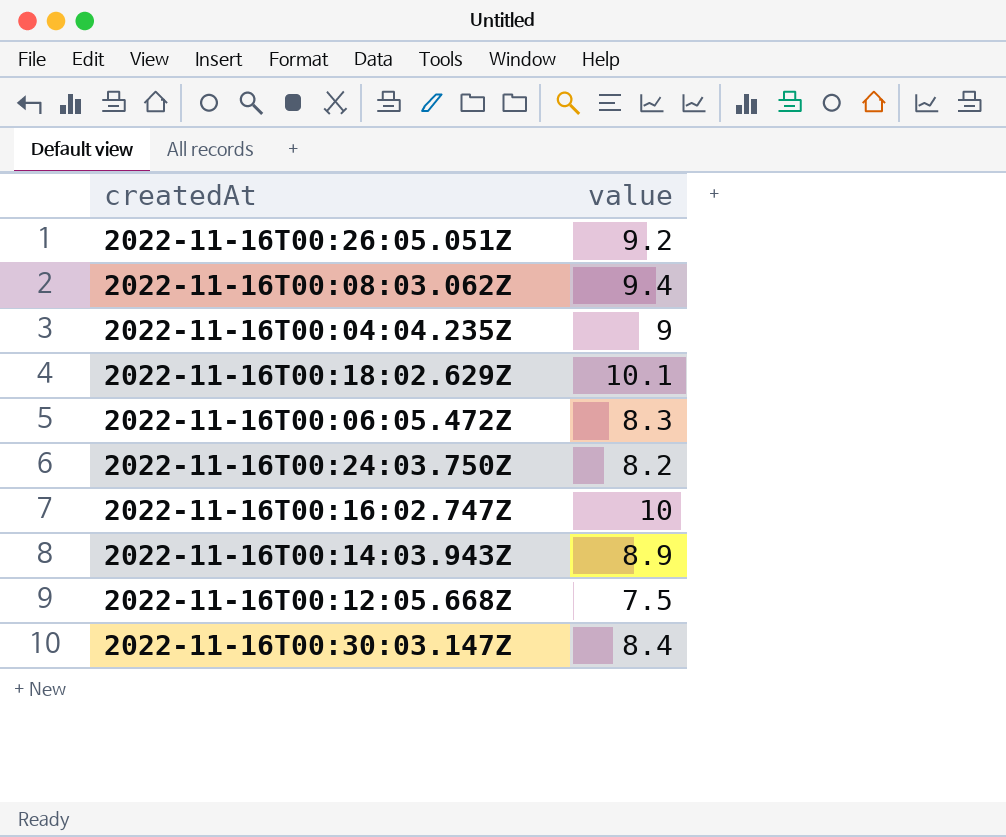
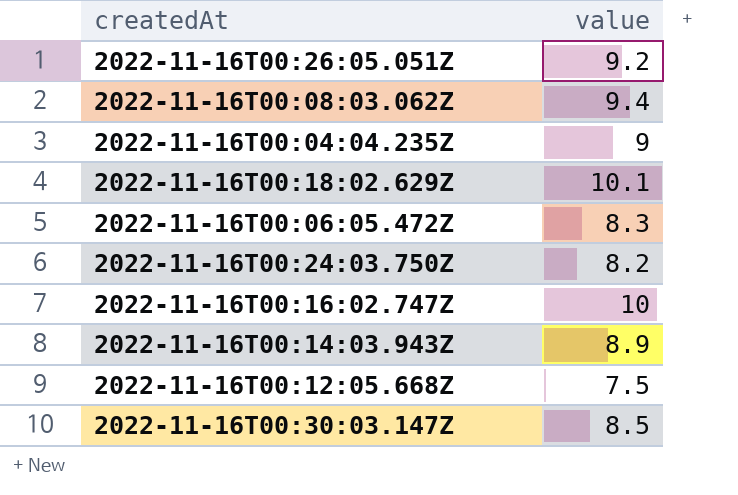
2022-11-16T00:30:03.147Z | value: 8.4 -> 8.5

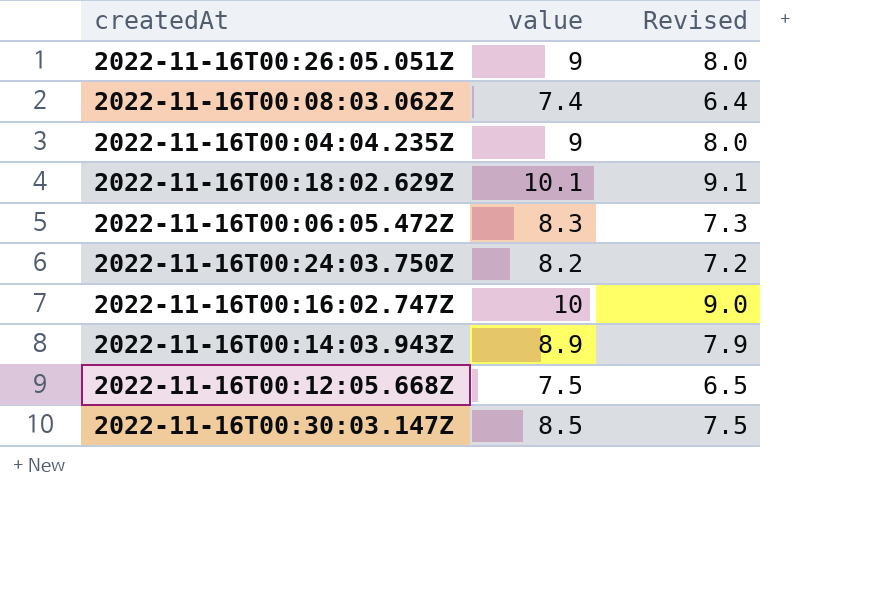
column Revised | formula: none -> [value] - 1
2022-11-16T00:26:05.051Z | value: 9.2 -> 9
2022-11-16T00:08:03.062Z | value: 9.4 -> 7.4

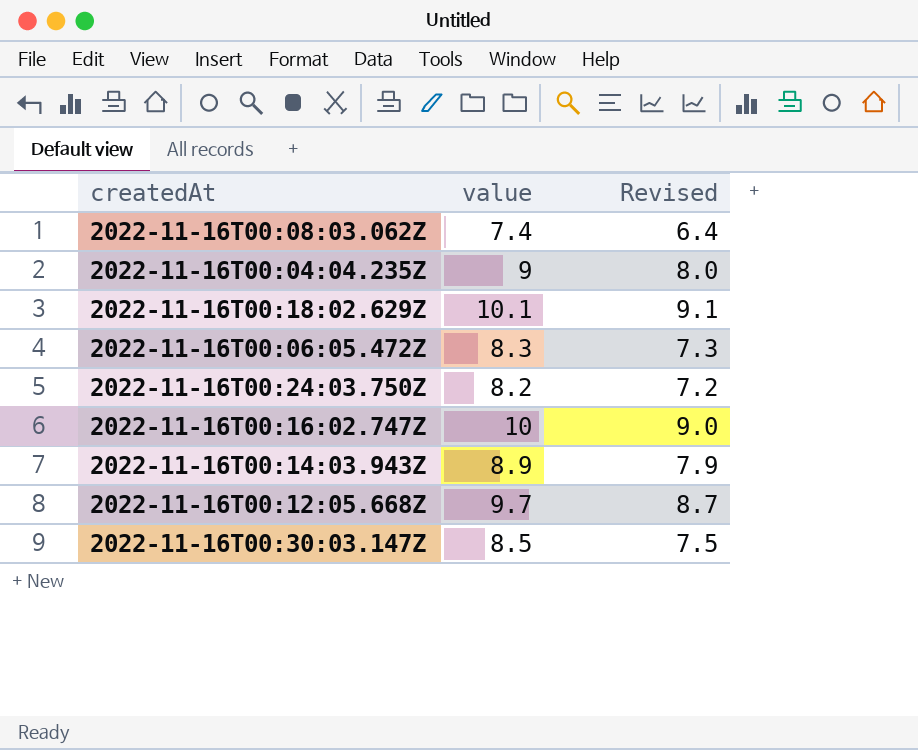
row 2022-11-16T00:26:05.051Z: 9 | 8.0 -> none
2022-11-16T00:12:05.668Z | value: 7.5 -> 9.7
2022-11-16T00:12:05.668Z | Revised: 6.5 -> 8.7

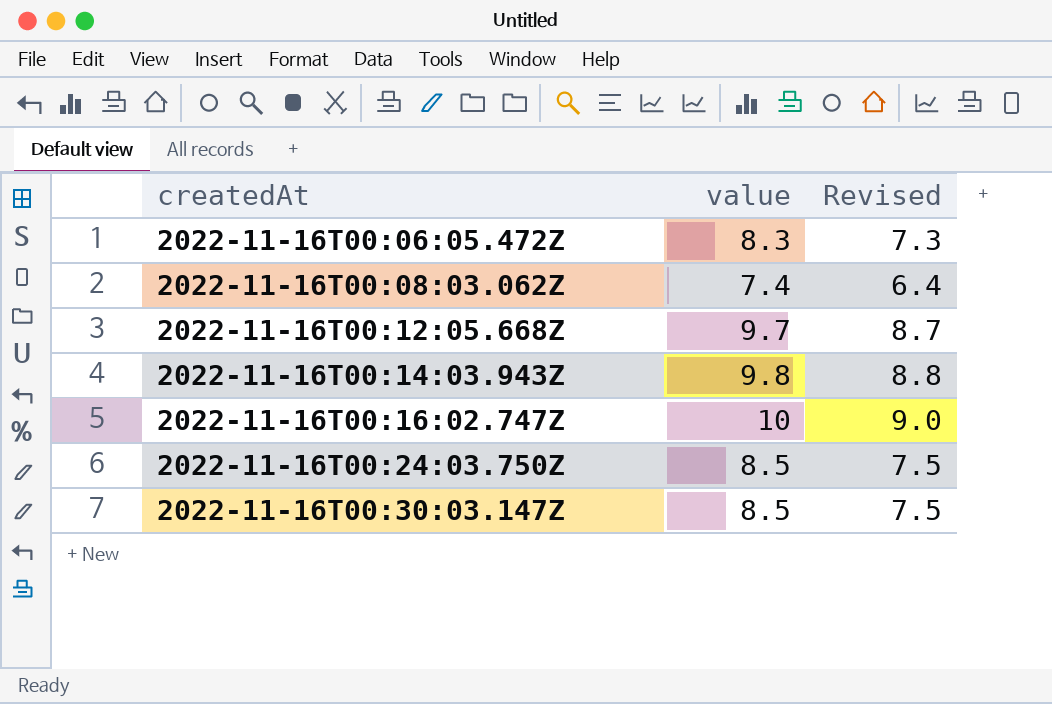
row order: none -> createdAt ascending
row 2022-11-16T00:04:04.235Z: 9 | 8.0 -> none
row 2022-11-16T00:18:02.629Z: 10.1 | 9.1 -> none
2022-11-16T00:14:03.943Z | value: 8.9 -> 9.8
2022-11-16T00:14:03.943Z | Revised: 7.9 -> 8.8
2022-11-16T00:24:03.750Z | value: 8.2 -> 8.5
2022-11-16T00:24:03.750Z | Revised: 7.2 -> 7.5

